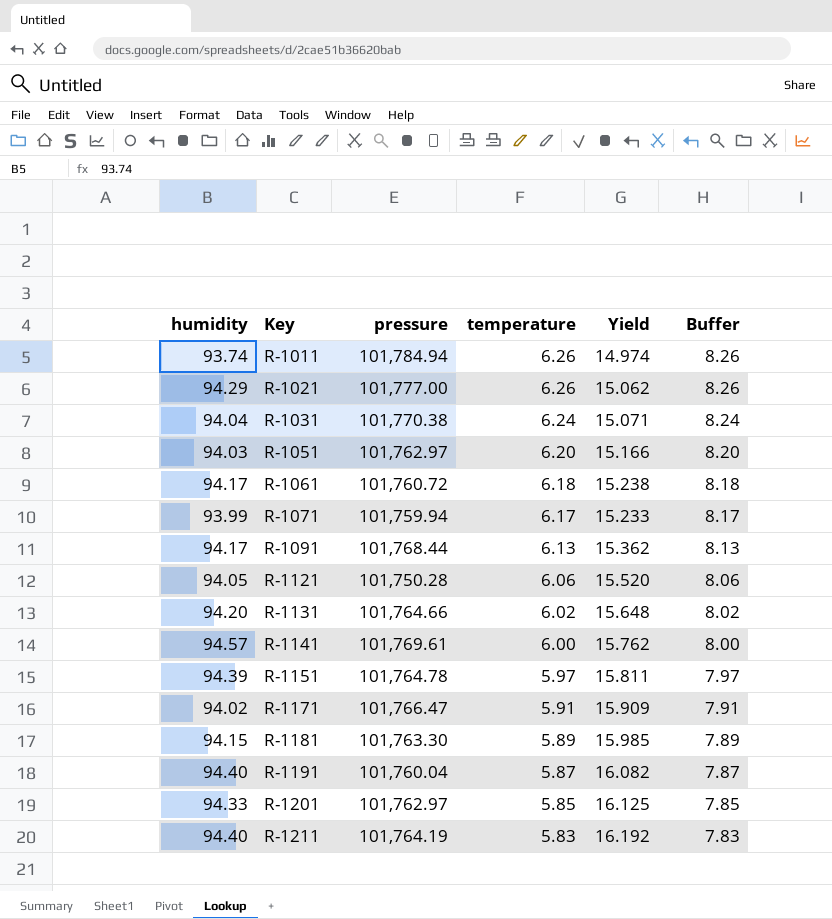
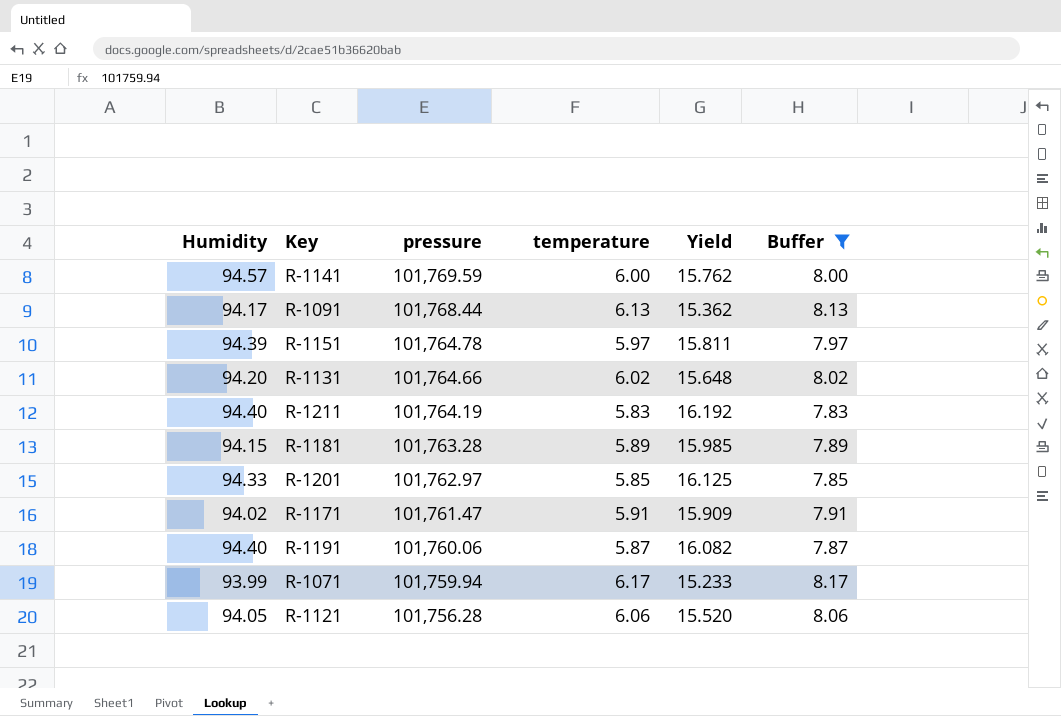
filter: none -> Buffer <= 8.17
row order: Key ascending -> pressure descending
column name: humidity -> Humidity
R-1141 | pressure: 101,769.61 -> 101,769.59
R-1181 | pressure: 101,763.30 -> 101,763.28
R-1171 | pressure: 101,766.47 -> 101,761.47
R-1191 | pressure: 101,760.04 -> 101,760.06
R-1121 | pressure: 101,750.28 -> 101,756.28

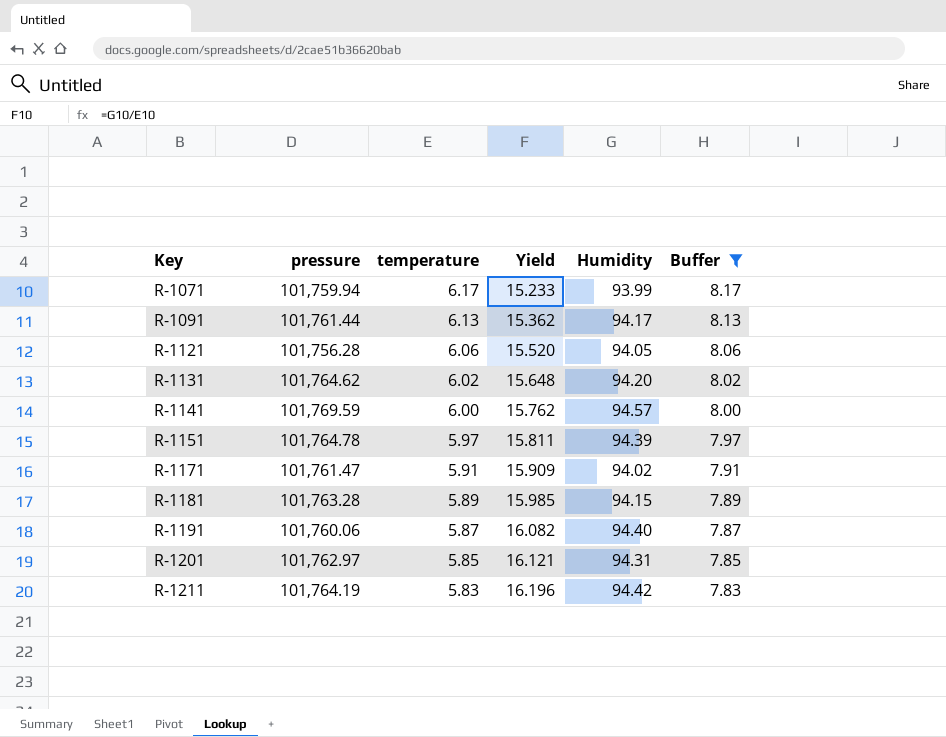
row order: pressure descending -> Key ascending
column Humidity | position: 1 -> 5
R-1091 | pressure: 101,768.44 -> 101,761.44
R-1131 | pressure: 101,764.66 -> 101,764.62
R-1201 | Yield: 16.125 -> 16.121
R-1201 | Humidity: 94.33 -> 94.31
R-1211 | Yield: 16.192 -> 16.196
R-1211 | Humidity: 94.40 -> 94.42

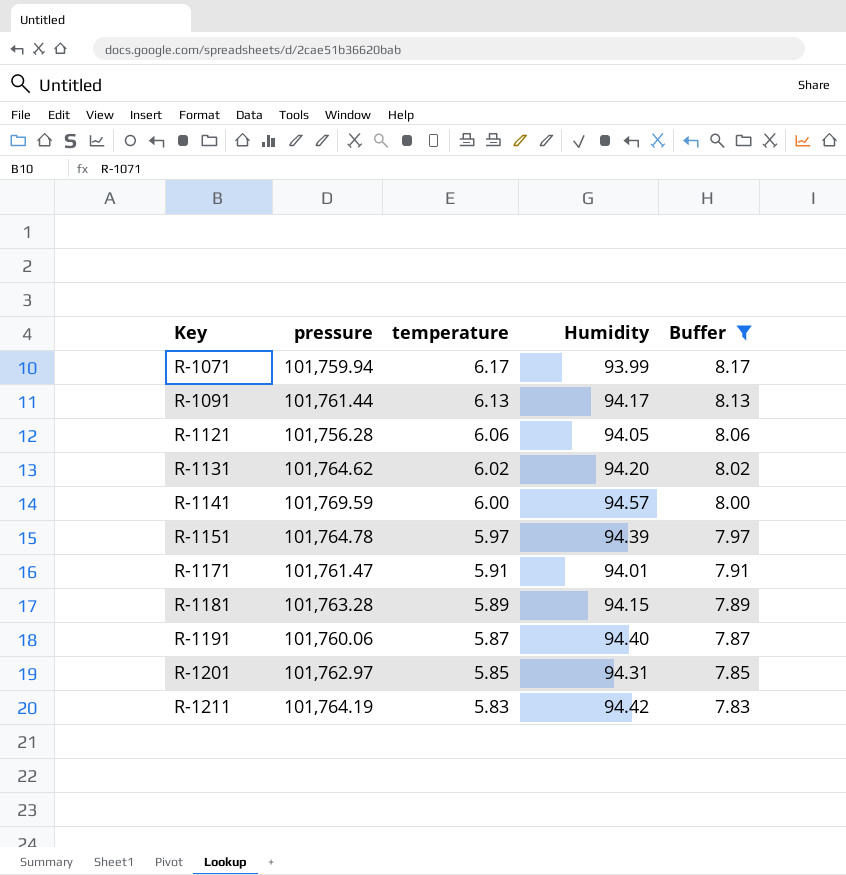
column Yield | formula: [Humidity] / [temperature] -> none
R-1171 | Humidity: 94.02 -> 94.01

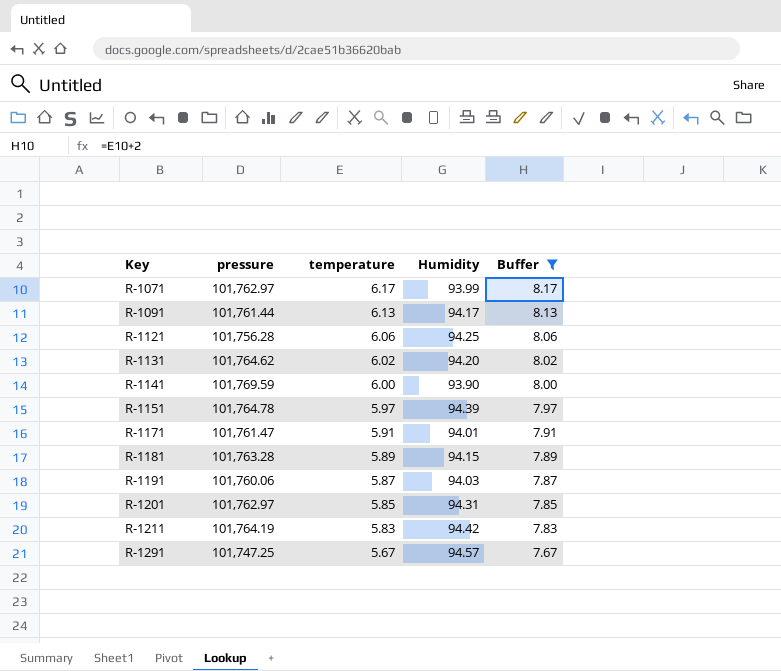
R-1071 | pressure: 101,759.94 -> 101,762.97
R-1121 | Humidity: 94.05 -> 94.25
R-1141 | Humidity: 94.57 -> 93.90
R-1191 | Humidity: 94.40 -> 94.03
row R-1291: none -> 101,747.25 | 5.67 | 94.57 | 7.67

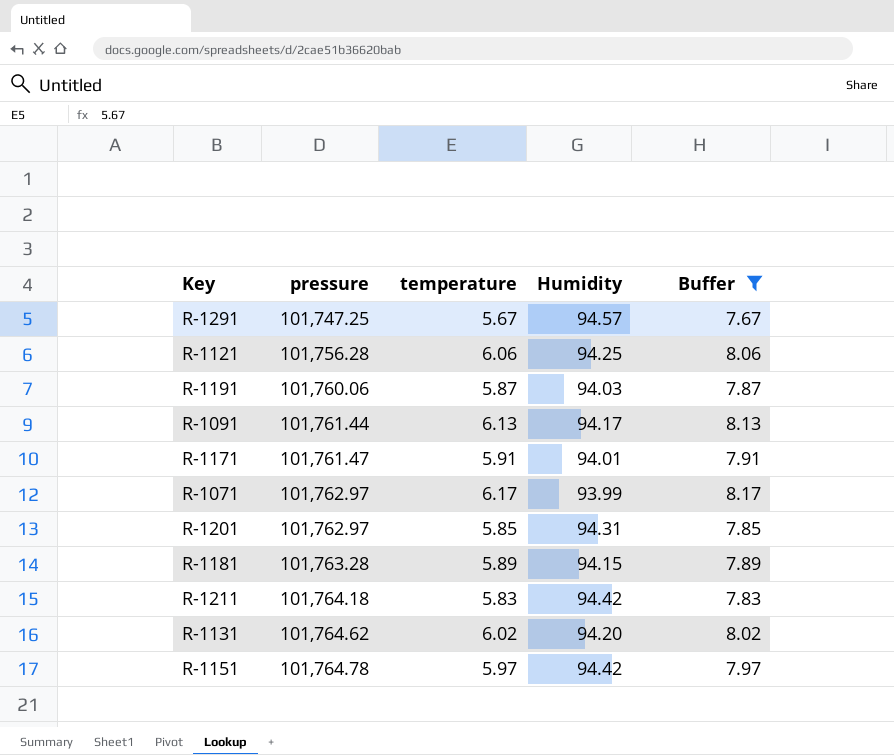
row order: Key ascending -> pressure ascending
row R-1141: 101,769.59 | 6.00 | 93.90 | 8.00 -> none
R-1211 | pressure: 101,764.19 -> 101,764.18
R-1151 | Humidity: 94.39 -> 94.42

